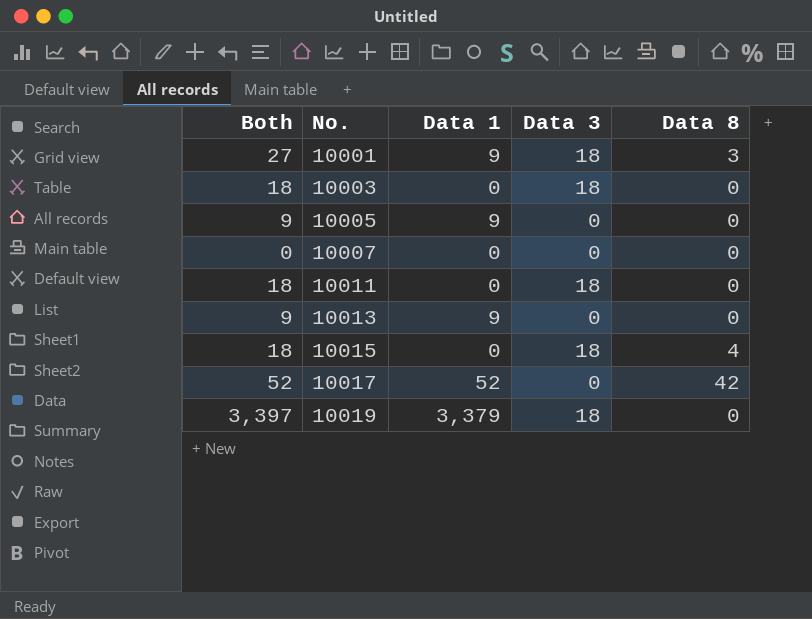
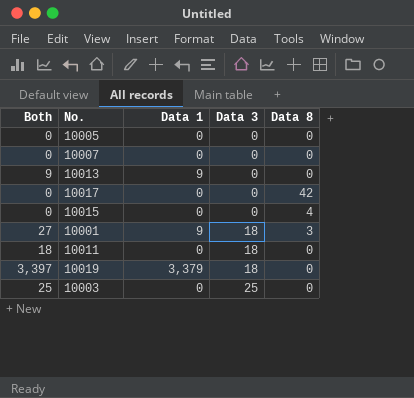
row order: No. ascending -> Data 3 ascending
10005 | Both: 9 -> 0
10005 | Data 1: 9 -> 0
10017 | Both: 52 -> 0
10017 | Data 1: 52 -> 0
10015 | Both: 18 -> 0
10015 | Data 3: 18 -> 0
10003 | Both: 18 -> 25
10003 | Data 3: 18 -> 25

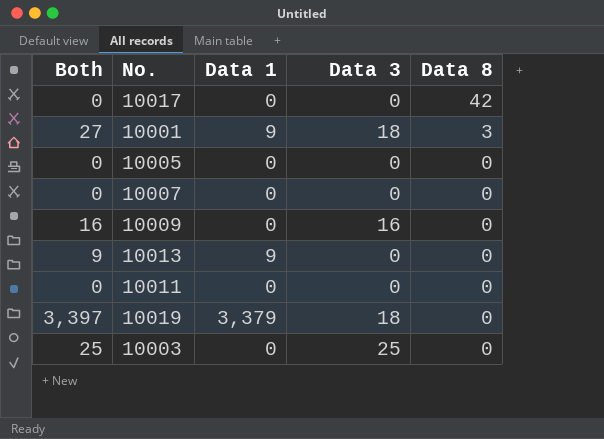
row order: Data 3 ascending -> Data 8 descending
row 10015: 0 | 0 | 0 | 4 -> none
row 10009: none -> 16 | 0 | 16 | 0
10011 | Both: 18 -> 0
10011 | Data 3: 18 -> 0

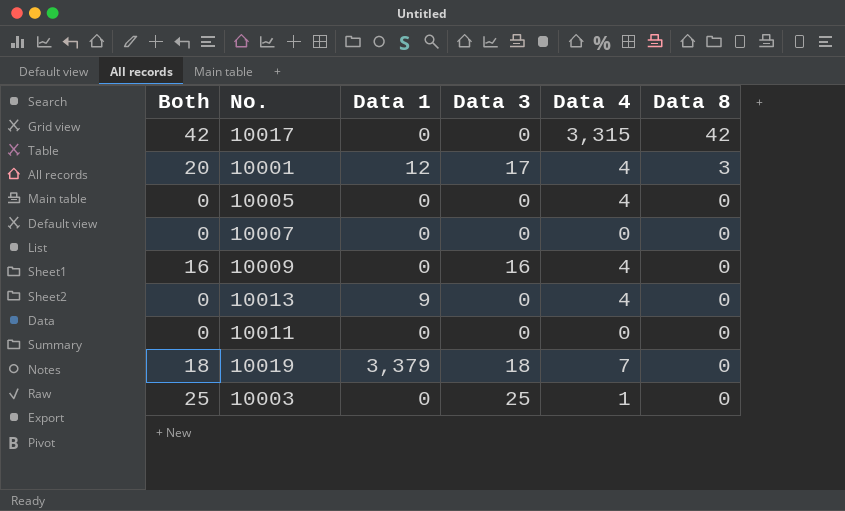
column Both | formula: [Data 1] + [Data 3] -> [Data 3] + [Data 8]
column Data 4 | position: none -> 5
10001 | Data 1: 9 -> 12
10001 | Data 3: 18 -> 17

